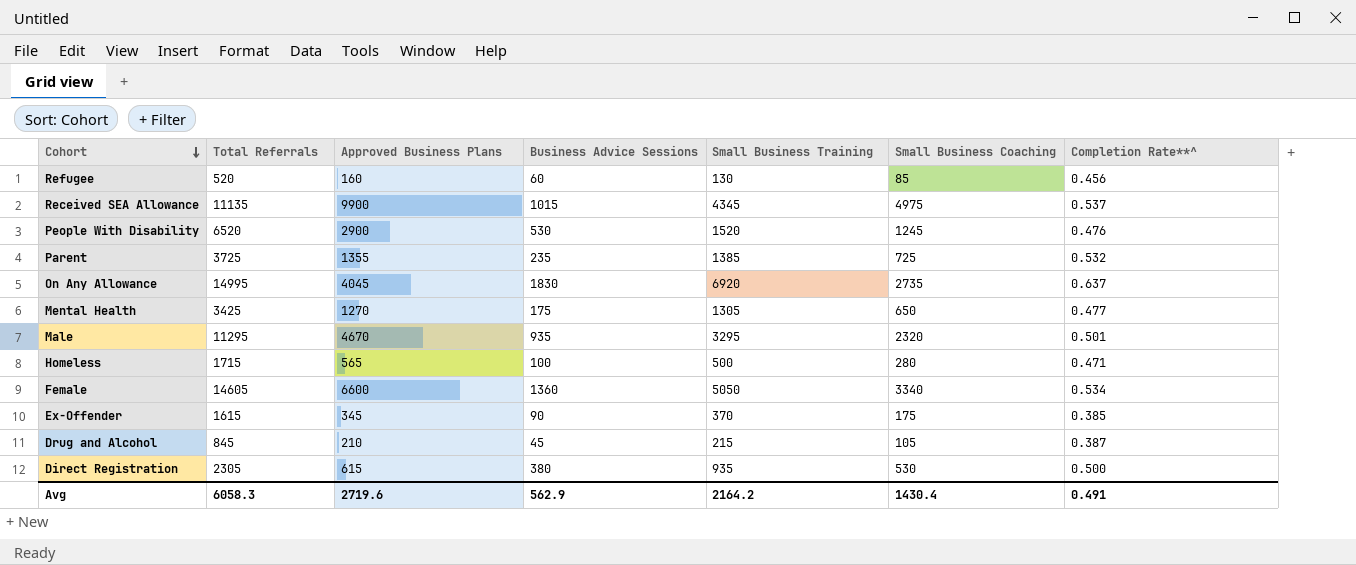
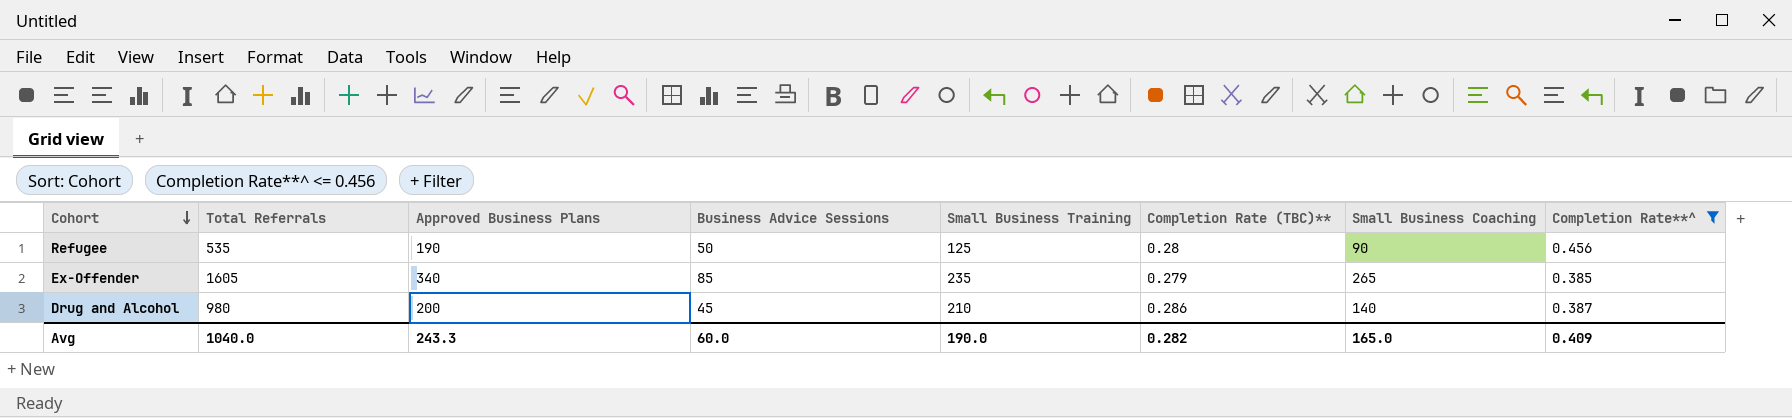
filter: none -> Completion Rate**^ <= 0.456
column Completion Rate (TBC)** | position: none -> 6
Refugee | Total Referrals: 520 -> 535
Refugee | Approved Business Plans: 160 -> 190
Refugee | Business Advice Sessions: 60 -> 50
Refugee | Small Business Training: 130 -> 125
Refugee | Small Business Coaching: 85 -> 90
Ex-Offender | Total Referrals: 1615 -> 1605
Ex-Offender | Approved Business Plans: 345 -> 340
Ex-Offender | Business Advice Sessions: 90 -> 85
Ex-Offender | Small Business Training: 370 -> 235
Ex-Offender | Small Business Coaching: 175 -> 265
Drug and Alcohol | Total Referrals: 845 -> 980
Drug and Alcohol | Approved Business Plans: 210 -> 200
Drug and Alcohol | Small Business Training: 215 -> 210
Drug and Alcohol | Small Business Coaching: 105 -> 140
Avg | Total Referrals: 6058.3 -> 1040.0
Avg | Approved Business Plans: 2719.6 -> 243.3
Avg | Business Advice Sessions: 562.9 -> 60.0
Avg | Small Business Training: 2164.2 -> 190.0
Avg | Small Business Coaching: 1430.4 -> 165.0
Avg | Completion Rate**^: 0.491 -> 0.409

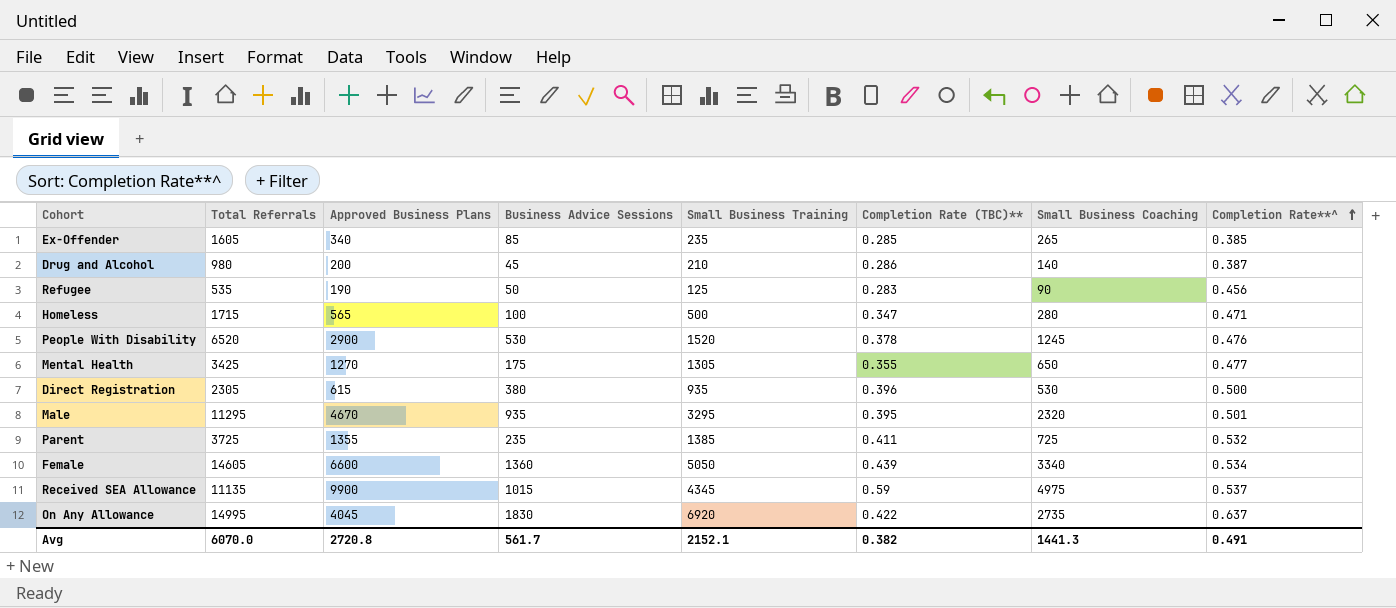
filter: Completion Rate**^ <= 0.456 -> none
row order: Cohort descending -> Completion Rate**^ ascending
Ex-Offender | Completion Rate (TBC)**: 0.279 -> 0.285
Refugee | Completion Rate (TBC)**: 0.28 -> 0.283
Avg | Total Referrals: 1040.0 -> 6070.0
Avg | Approved Business Plans: 243.3 -> 2720.8
Avg | Business Advice Sessions: 60.0 -> 561.7
Avg | Small Business Training: 190.0 -> 2152.1
Avg | Completion Rate (TBC)**: 0.282 -> 0.382
Avg | Small Business Coaching: 165.0 -> 1441.3
Avg | Completion Rate**^: 0.409 -> 0.491

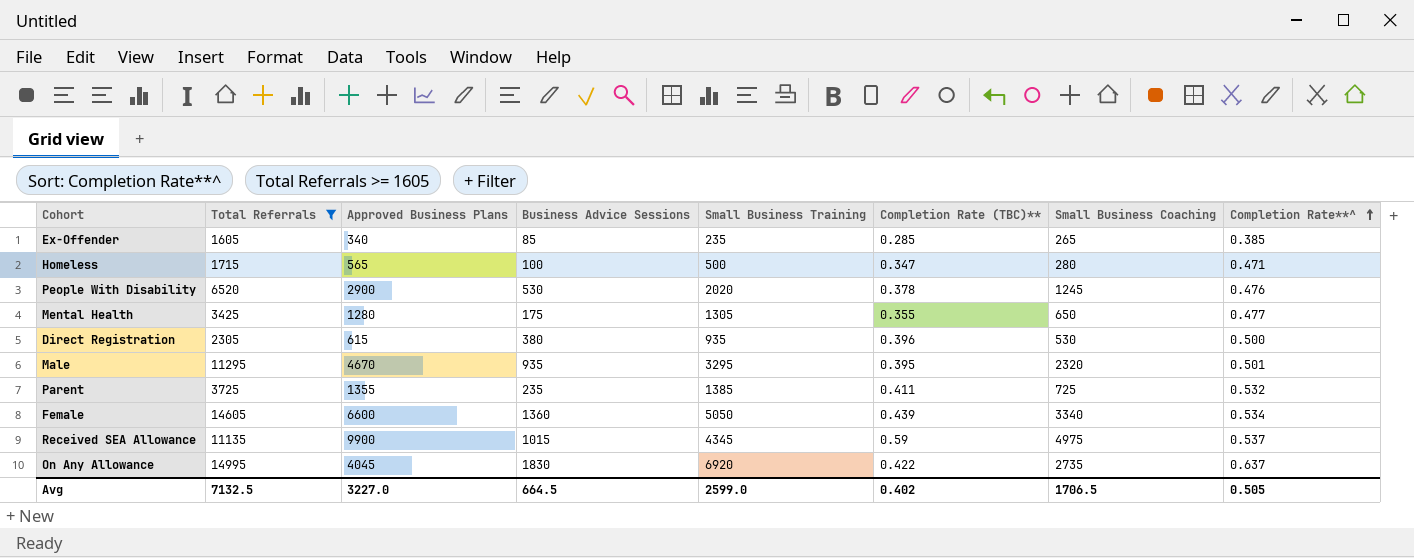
filter: none -> Total Referrals >= 1605
People With Disability | Small Business Training: 1520 -> 2020
Mental Health | Approved Business Plans: 1270 -> 1280
Avg | Total Referrals: 6070.0 -> 7132.5
Avg | Approved Business Plans: 2720.8 -> 3227.0
Avg | Business Advice Sessions: 561.7 -> 664.5
Avg | Small Business Training: 2152.1 -> 2599.0
Avg | Completion Rate (TBC)**: 0.382 -> 0.402
Avg | Small Business Coaching: 1441.3 -> 1706.5
Avg | Completion Rate**^: 0.491 -> 0.505

